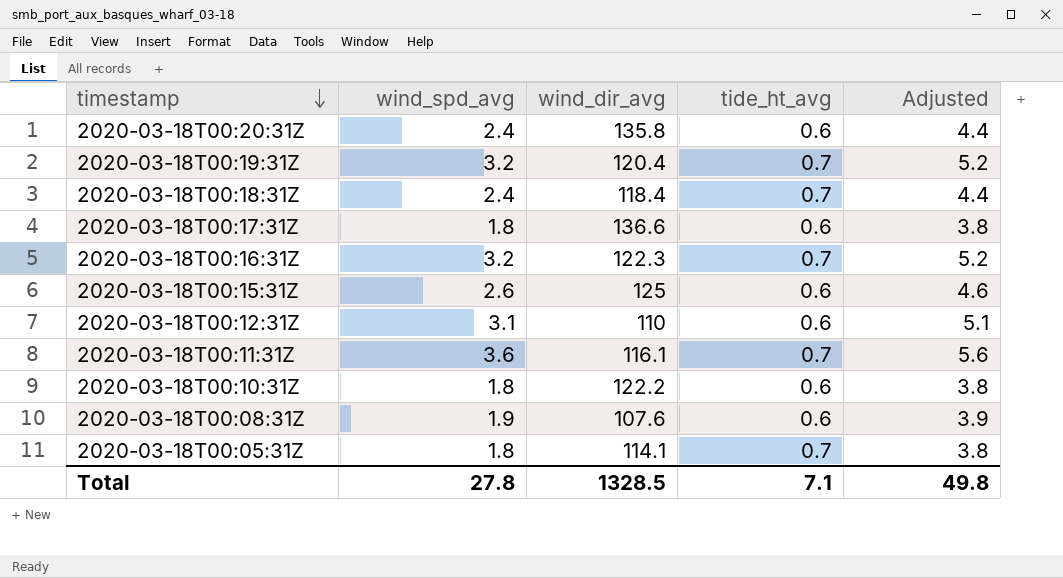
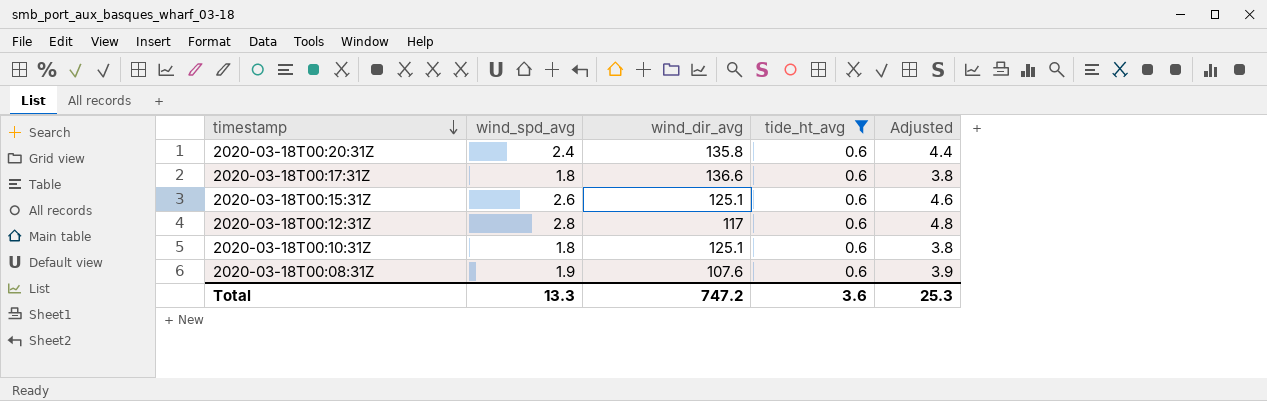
filter: none -> tide_ht_avg = 0.6
2020-03-18T00:15:31Z | wind_dir_avg: 125 -> 125.1
2020-03-18T00:12:31Z | wind_spd_avg: 3.1 -> 2.8
2020-03-18T00:12:31Z | wind_dir_avg: 110 -> 117
2020-03-18T00:12:31Z | Adjusted: 5.1 -> 4.8
2020-03-18T00:10:31Z | wind_dir_avg: 122.2 -> 125.1
Total | wind_spd_avg: 27.8 -> 13.3
Total | wind_dir_avg: 1328.5 -> 747.2
Total | tide_ht_avg: 7.1 -> 3.6
Total | Adjusted: 49.8 -> 25.3

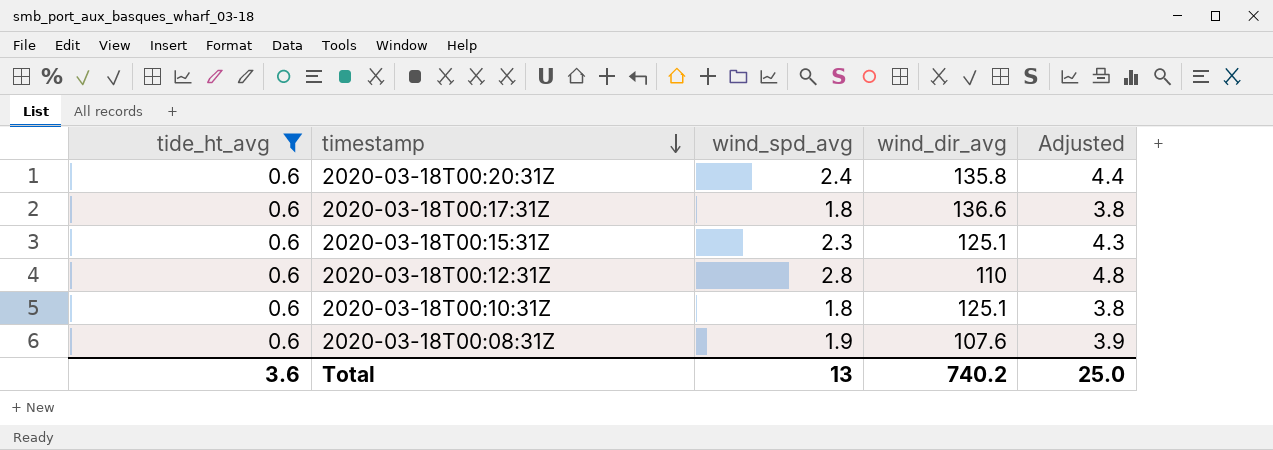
column tide_ht_avg | position: 4 -> 1
2020-03-18T00:15:31Z | wind_spd_avg: 2.6 -> 2.3
2020-03-18T00:15:31Z | Adjusted: 4.6 -> 4.3
2020-03-18T00:12:31Z | wind_dir_avg: 117 -> 110
Total | wind_spd_avg: 13.3 -> 13
Total | wind_dir_avg: 747.2 -> 740.2
Total | Adjusted: 25.3 -> 25.0

